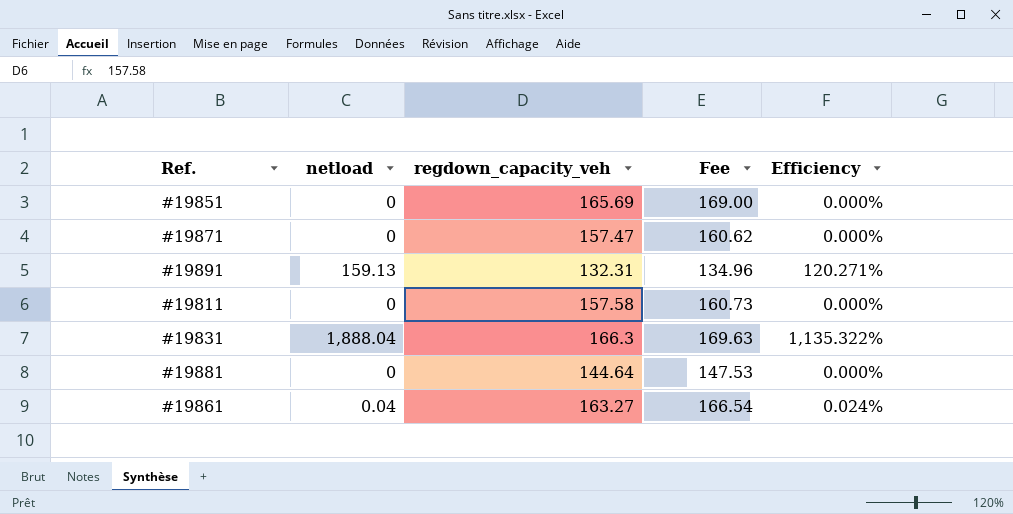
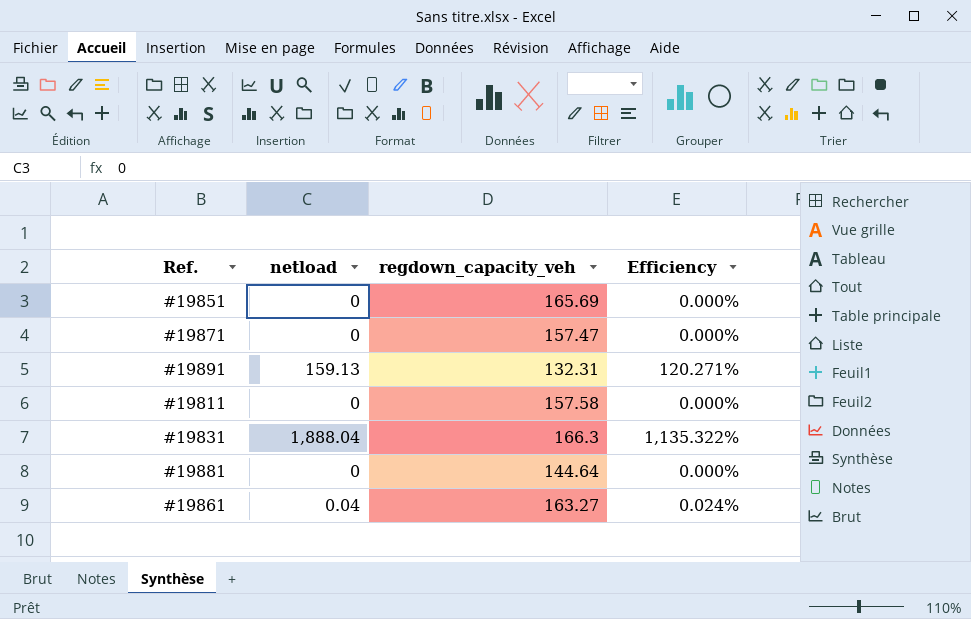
column Fee | formula: [regdown_capacity_veh] * 1.02 -> none

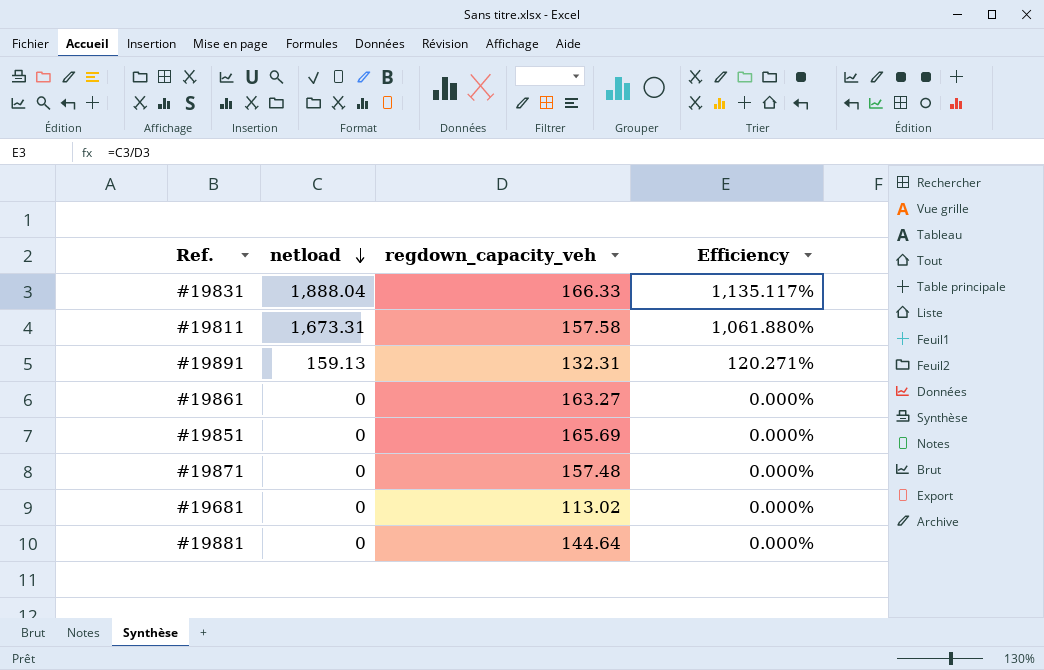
row order: none -> netload descending
#19831 | regdown_capacity_veh: 166.3 -> 166.33
#19831 | Efficiency: 1,135.322% -> 1,135.117%
#19811 | netload: 0 -> 1,673.31
#19811 | Efficiency: 0.000% -> 1,061.880%
#19861 | netload: 0.04 -> 0
#19861 | Efficiency: 0.024% -> 0.000%
#19871 | regdown_capacity_veh: 157.47 -> 157.48
row #19681: none -> 0 | 113.02 | 0.000%

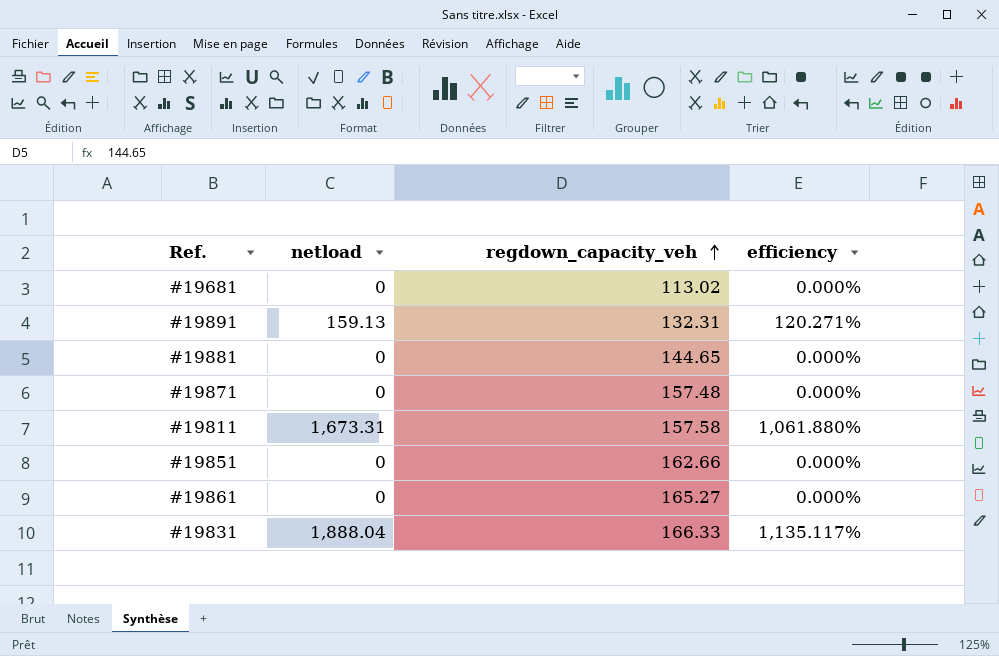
row order: netload descending -> regdown_capacity_veh ascending
column name: Efficiency -> efficiency
#19881 | regdown_capacity_veh: 144.64 -> 144.65
#19851 | regdown_capacity_veh: 165.69 -> 162.66
#19861 | regdown_capacity_veh: 163.27 -> 165.27

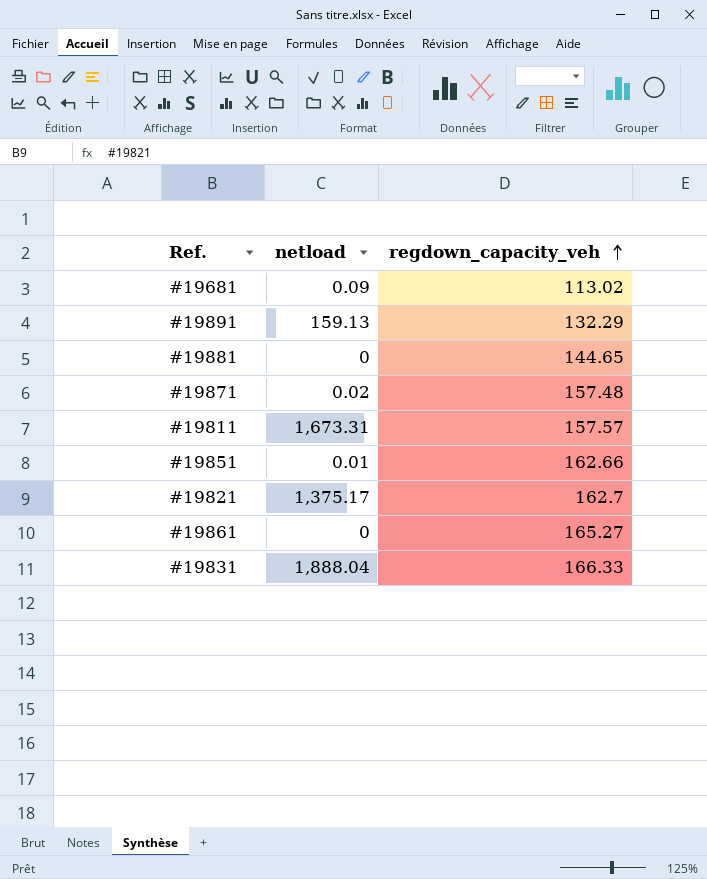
column efficiency | formula: [netload] / [regdown_capacity_veh] -> none
#19681 | netload: 0 -> 0.09
#19891 | regdown_capacity_veh: 132.31 -> 132.29
#19871 | netload: 0 -> 0.02
#19811 | regdown_capacity_veh: 157.58 -> 157.57
#19851 | netload: 0 -> 0.01
row #19821: none -> 1,375.17 | 162.7

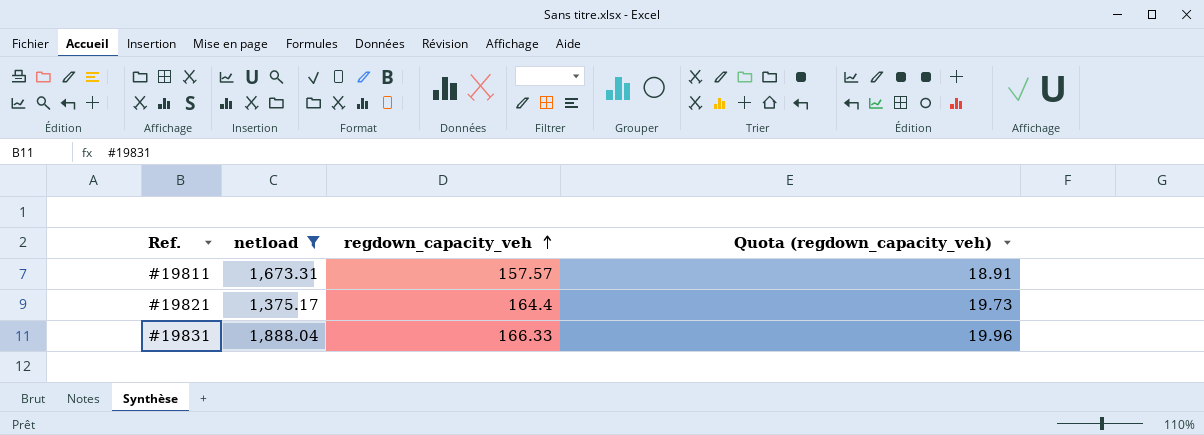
filter: none -> netload >= 1,375.17
column Quota (regdown_capacity_veh) | formula: none -> [regdown_capacity_veh] * 0.12
#19821 | regdown_capacity_veh: 162.7 -> 164.4

